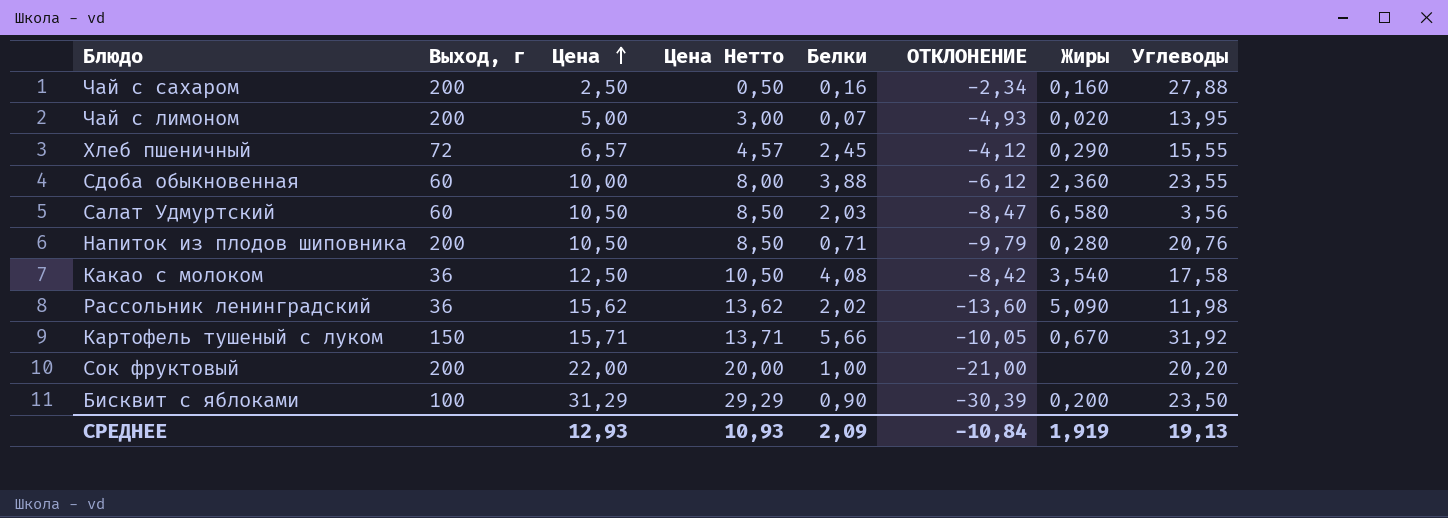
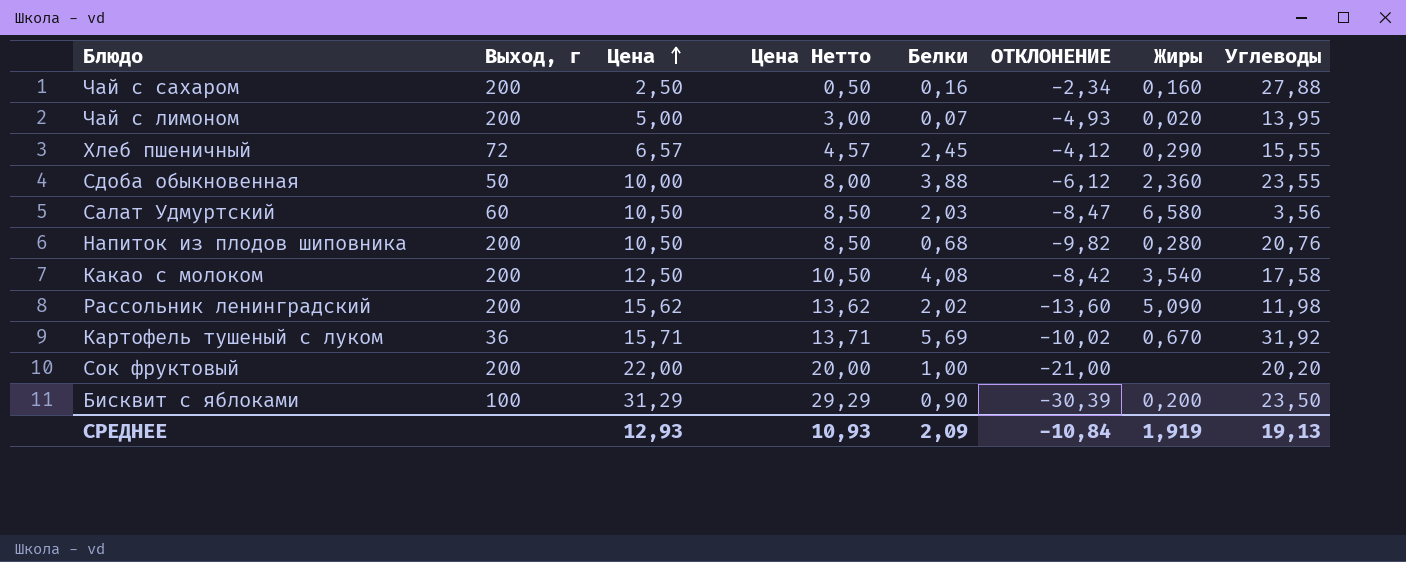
Сдоба обыкновенная | Выход, г: 60 -> 50
Напиток из плодов шиповника | Белки: 0,71 -> 0,68
Напиток из плодов шиповника | ОТКЛОНЕНИЕ: -9,79 -> -9,82
Какао с молоком | Выход, г: 36 -> 200
Рассольник ленинградский | Выход, г: 36 -> 200
Картофель тушеный с луком | Выход, г: 150 -> 36
Картофель тушеный с луком | Белки: 5,66 -> 5,69
Картофель тушеный с луком | ОТКЛОНЕНИЕ: -10,05 -> -10,02

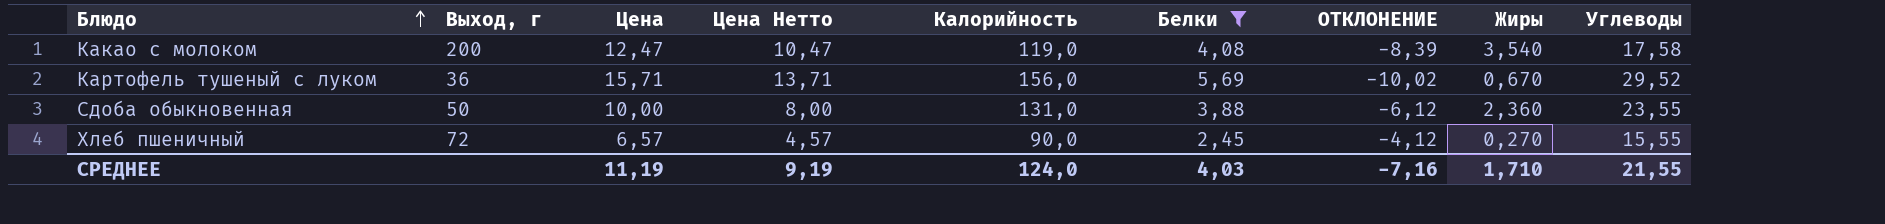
filter: none -> Белки >= 2,45
row order: Цена ascending -> Блюдо ascending
column Калорийность | position: none -> 5
Какао с молоком | Цена: 12,50 -> 12,47
Какао с молоком | Цена Нетто: 10,50 -> 10,47
Какао с молоком | ОТКЛОНЕНИЕ: -8,42 -> -8,39
Картофель тушеный с луком | Углеводы: 31,92 -> 29,52
Хлеб пшеничный | Жиры: 0,290 -> 0,270
СРЕДНЕЕ | Цена: 12,93 -> 11,19
СРЕДНЕЕ | Цена Нетто: 10,93 -> 9,19
СРЕДНЕЕ | Белки: 2,09 -> 4,03
СРЕДНЕЕ | ОТКЛОНЕНИЕ: -10,84 -> -7,16
СРЕДНЕЕ | Жиры: 1,919 -> 1,710
СРЕДНЕЕ | Углеводы: 19,13 -> 21,55

